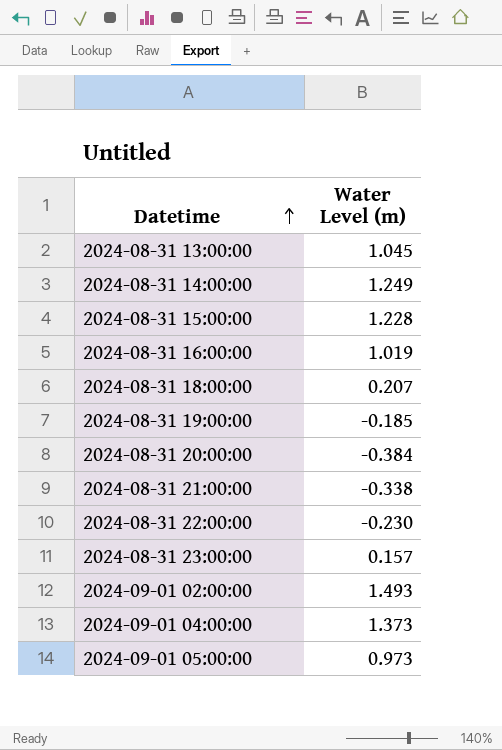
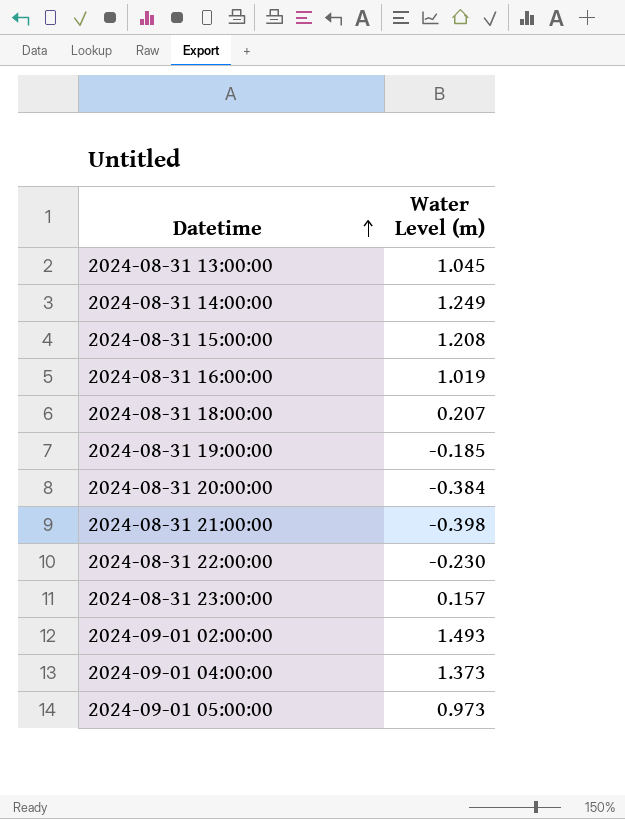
2024-08-31 15:00:00 | Water Level (m): 1.228 -> 1.208
2024-08-31 21:00:00 | Water Level (m): -0.338 -> -0.398

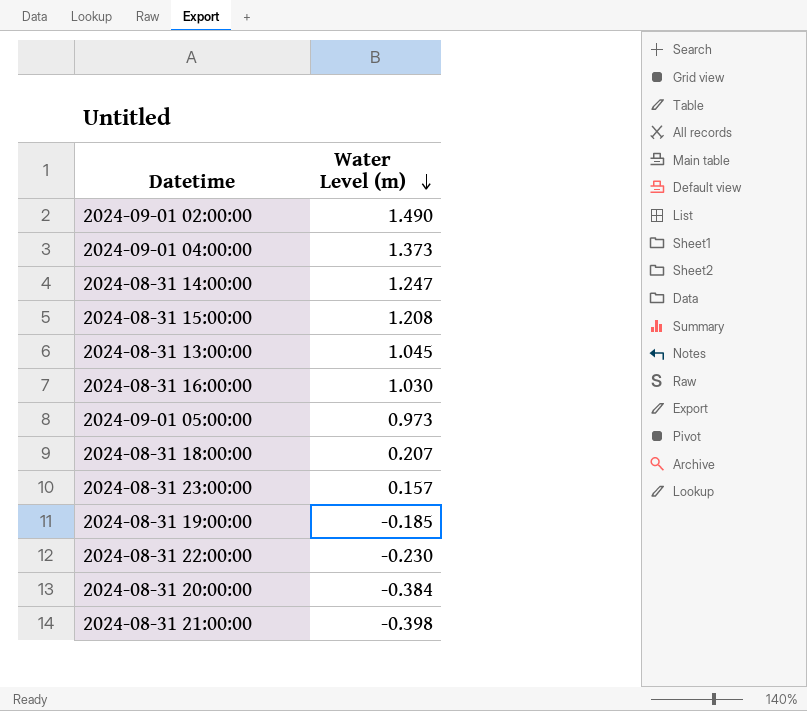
row order: Datetime ascending -> Water Level (m) descending
2024-09-01 02:00:00 | Water Level (m): 1.493 -> 1.490
2024-08-31 14:00:00 | Water Level (m): 1.249 -> 1.247
2024-08-31 16:00:00 | Water Level (m): 1.019 -> 1.030

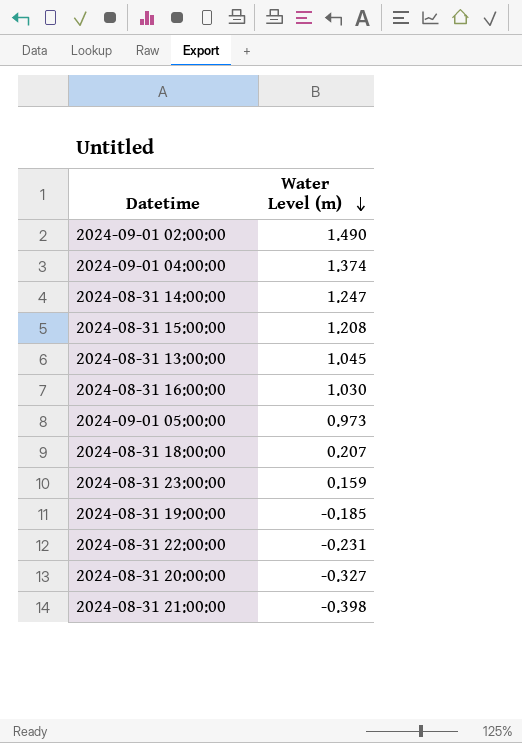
2024-09-01 04:00:00 | Water Level (m): 1.373 -> 1.374
2024-08-31 23:00:00 | Water Level (m): 0.157 -> 0.159
2024-08-31 22:00:00 | Water Level (m): -0.230 -> -0.231
2024-08-31 20:00:00 | Water Level (m): -0.384 -> -0.327

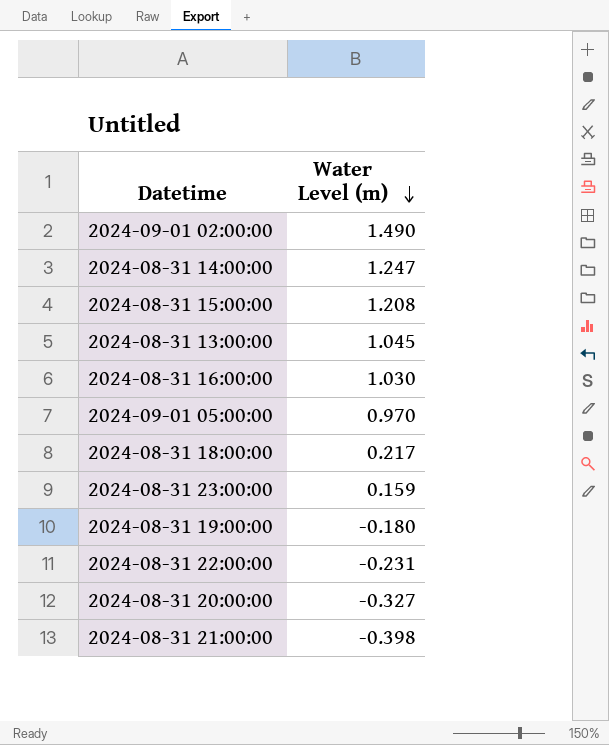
row 2024-09-01 04:00:00: 1.374 -> none
2024-09-01 05:00:00 | Water Level (m): 0.973 -> 0.970
2024-08-31 18:00:00 | Water Level (m): 0.207 -> 0.217
2024-08-31 19:00:00 | Water Level (m): -0.185 -> -0.180

